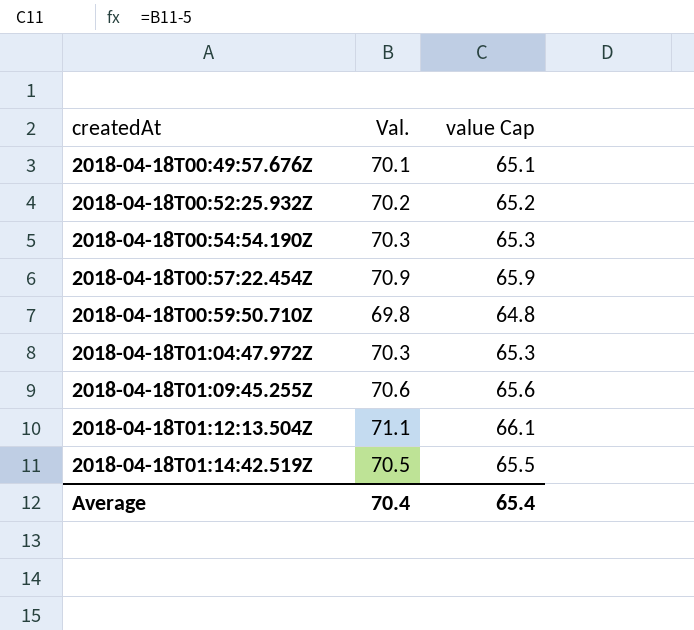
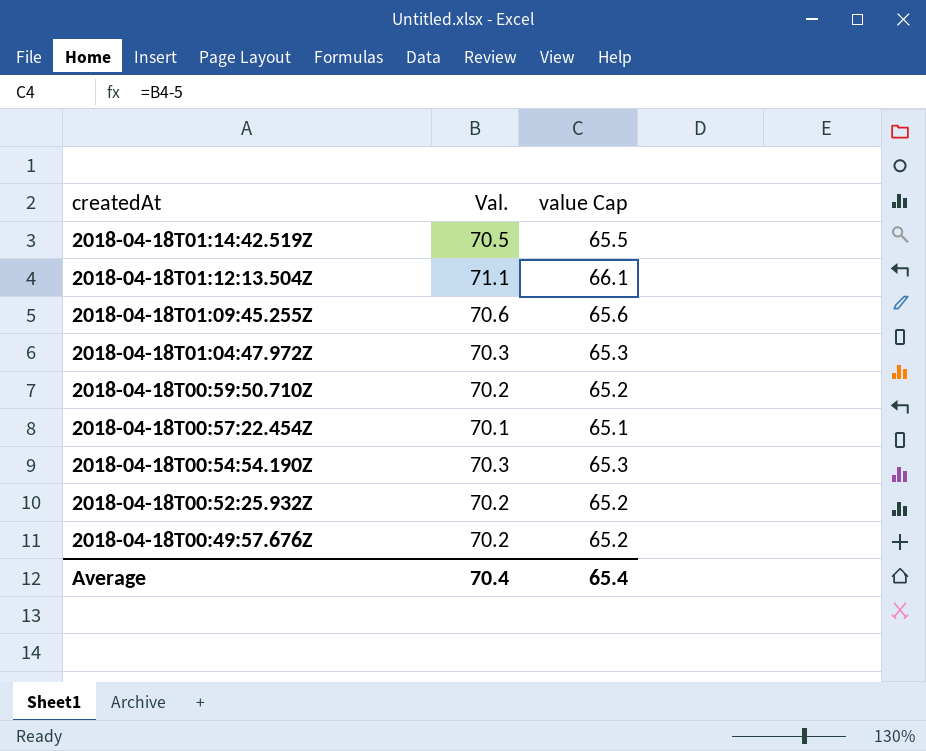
row order: createdAt ascending -> createdAt descending
2018-04-18T00:59:50.710Z | Val.: 69.8 -> 70.2
2018-04-18T00:59:50.710Z | value Cap: 64.8 -> 65.2
2018-04-18T00:57:22.454Z | Val.: 70.9 -> 70.1
2018-04-18T00:57:22.454Z | value Cap: 65.9 -> 65.1
2018-04-18T00:49:57.676Z | Val.: 70.1 -> 70.2
2018-04-18T00:49:57.676Z | value Cap: 65.1 -> 65.2

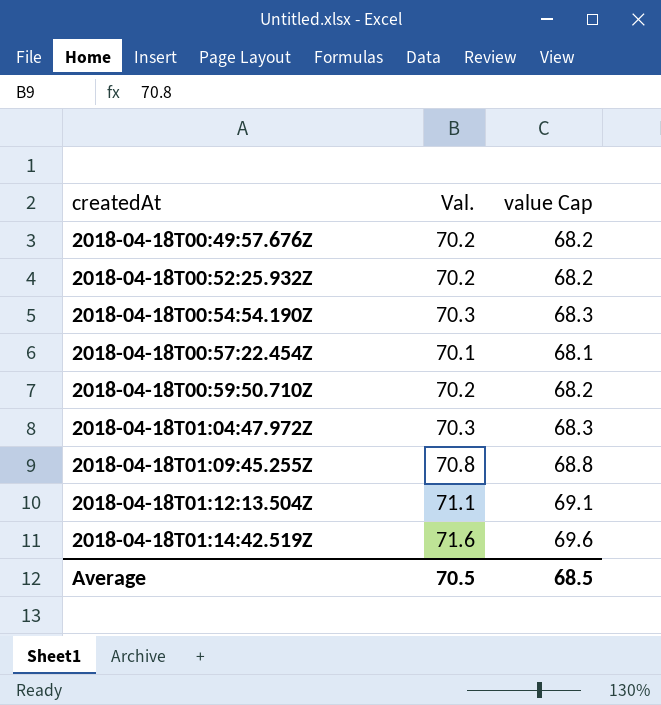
row order: createdAt descending -> createdAt ascending
column value Cap | formula: [Val.] - 5 -> [Val.] - 2
2018-04-18T01:09:45.255Z | Val.: 70.6 -> 70.8
2018-04-18T01:14:42.519Z | Val.: 70.5 -> 71.6
Average | Val.: 70.4 -> 70.5
Average | value Cap: 65.4 -> 68.5

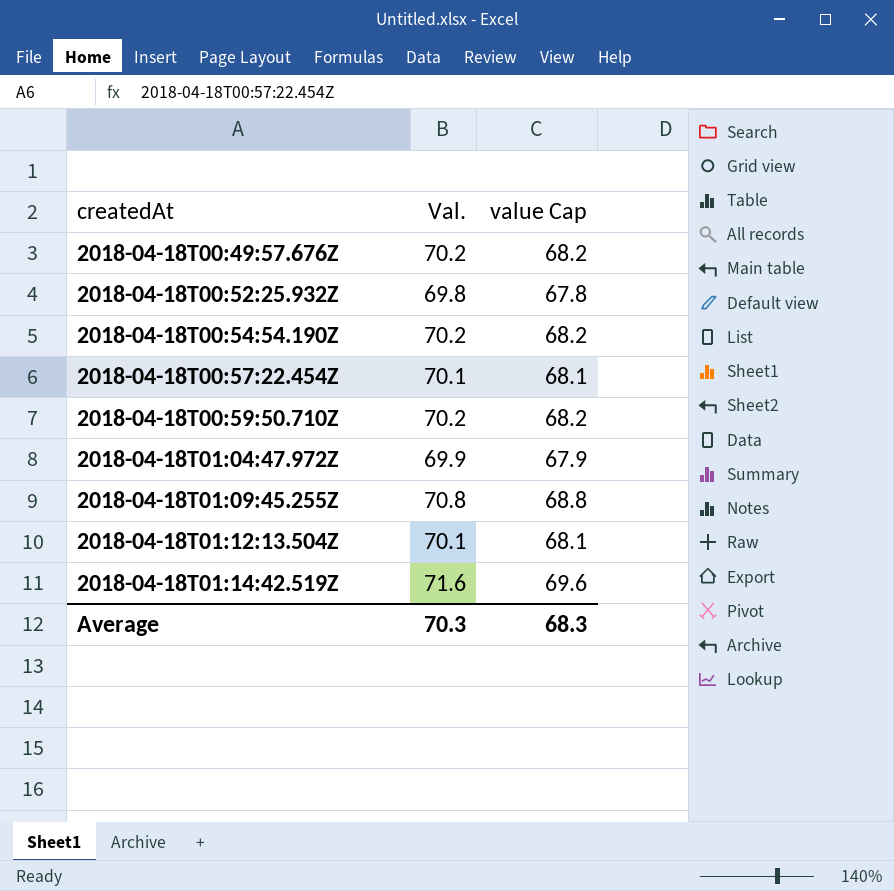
2018-04-18T00:52:25.932Z | Val.: 70.2 -> 69.8
2018-04-18T00:52:25.932Z | value Cap: 68.2 -> 67.8
2018-04-18T00:54:54.190Z | Val.: 70.3 -> 70.2
2018-04-18T00:54:54.190Z | value Cap: 68.3 -> 68.2
2018-04-18T01:04:47.972Z | Val.: 70.3 -> 69.9
2018-04-18T01:04:47.972Z | value Cap: 68.3 -> 67.9
2018-04-18T01:12:13.504Z | Val.: 71.1 -> 70.1
2018-04-18T01:12:13.504Z | value Cap: 69.1 -> 68.1
Average | Val.: 70.5 -> 70.3
Average | value Cap: 68.5 -> 68.3

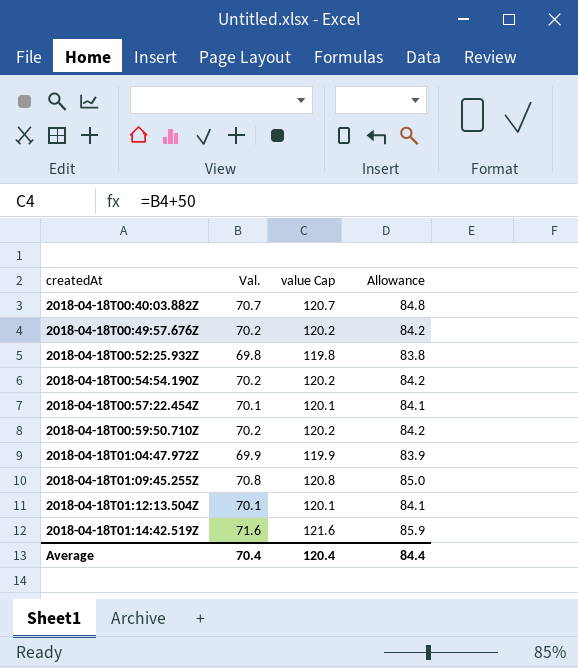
column value Cap | formula: [Val.] - 2 -> [Val.] + 50
column Allowance | formula: none -> [Val.] * 1.2
row 2018-04-18T00:40:03.882Z: none -> 70.7 | 120.7 | 84.8
Average | Val.: 70.3 -> 70.4
Average | value Cap: 68.3 -> 120.4

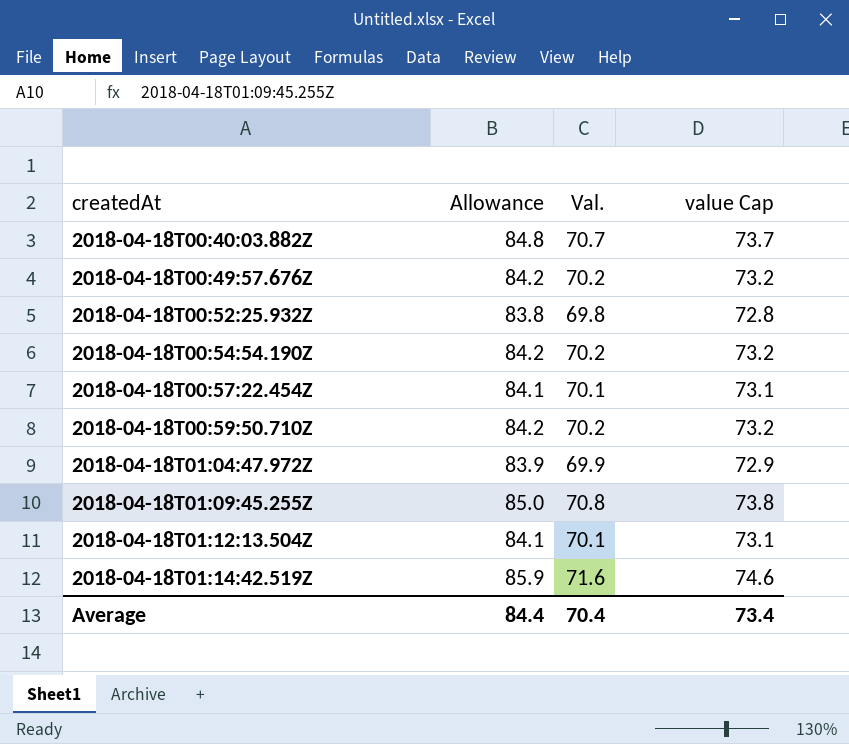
column Allowance | position: 4 -> 2
column value Cap | formula: [Val.] + 50 -> [Val.] + 3
Average | value Cap: 120.4 -> 73.4

